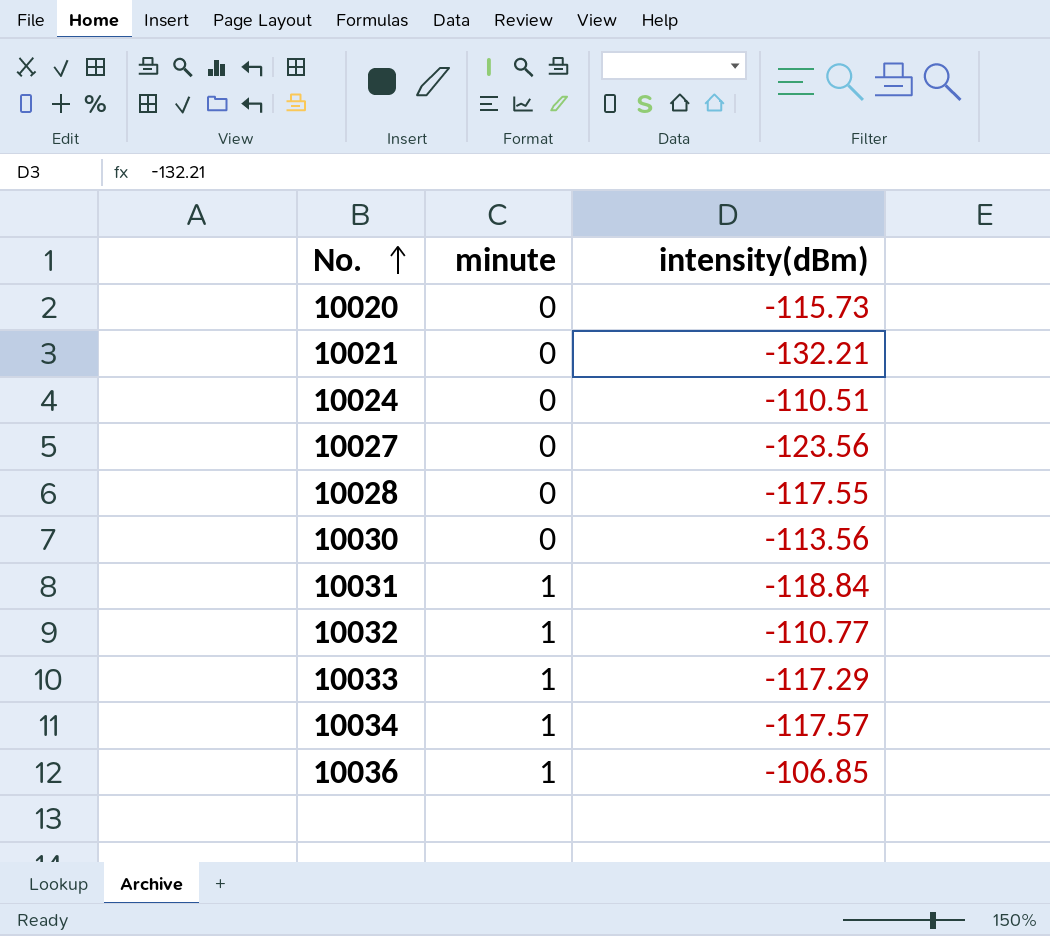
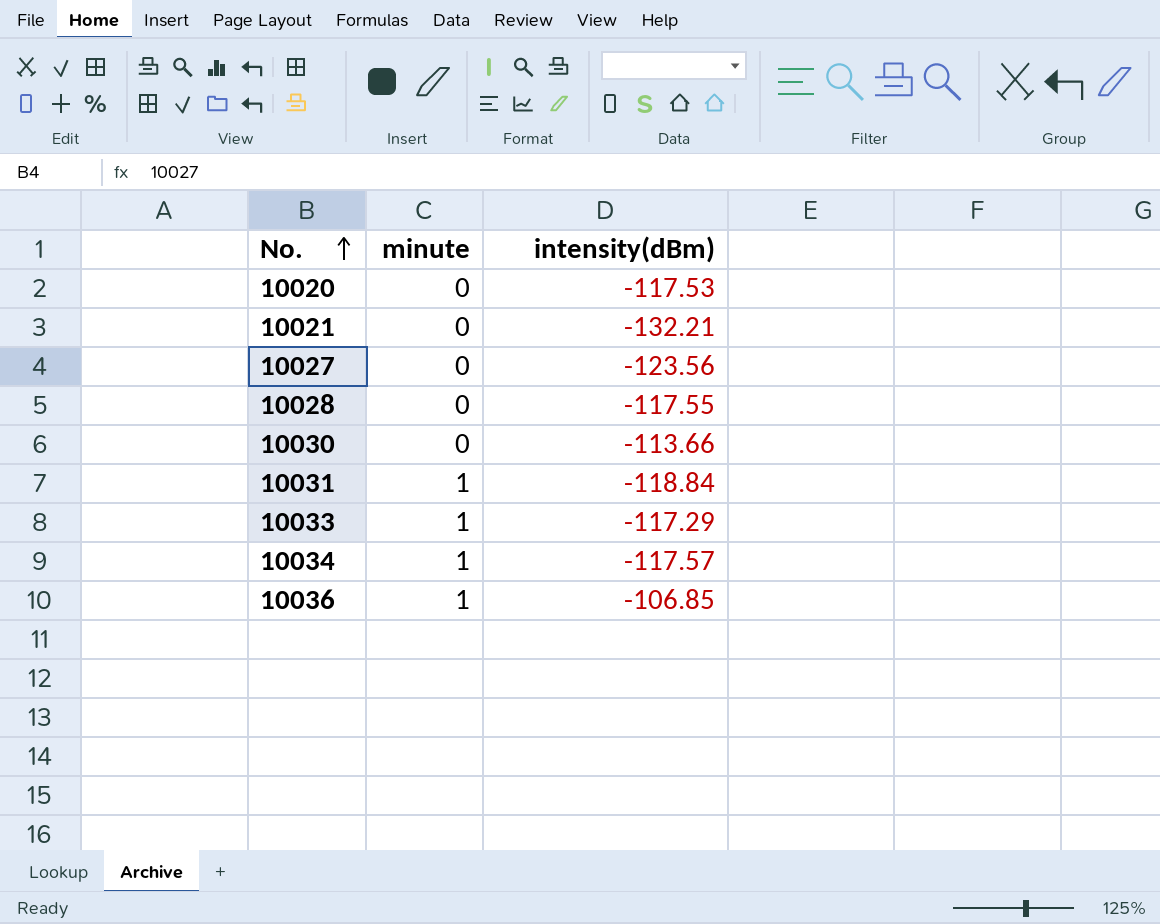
row 10024: 0 | -110.51 -> none
row 10032: 1 | -110.77 -> none
10020 | intensity(dBm): -115.73 -> -117.53
10030 | intensity(dBm): -113.56 -> -113.66

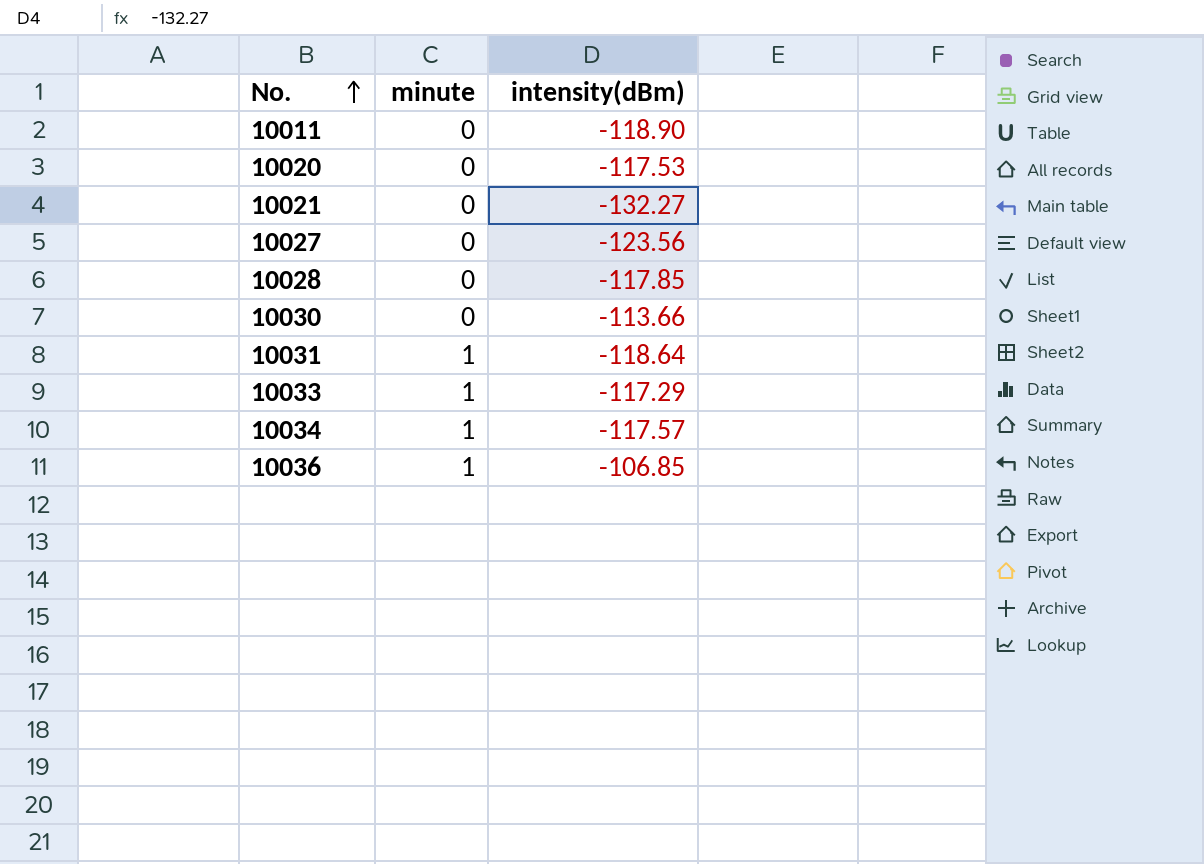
row 10011: none -> 0 | -118.90
10021 | intensity(dBm): -132.21 -> -132.27
10028 | intensity(dBm): -117.55 -> -117.85
10031 | intensity(dBm): -118.84 -> -118.64

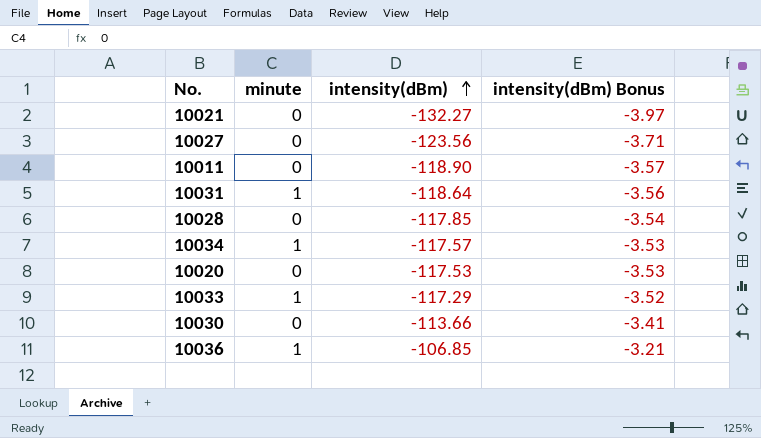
row order: No. ascending -> intensity(dBm) ascending
column intensity(dBm) Bonus | formula: none -> [intensity(dBm)] * 0.03

